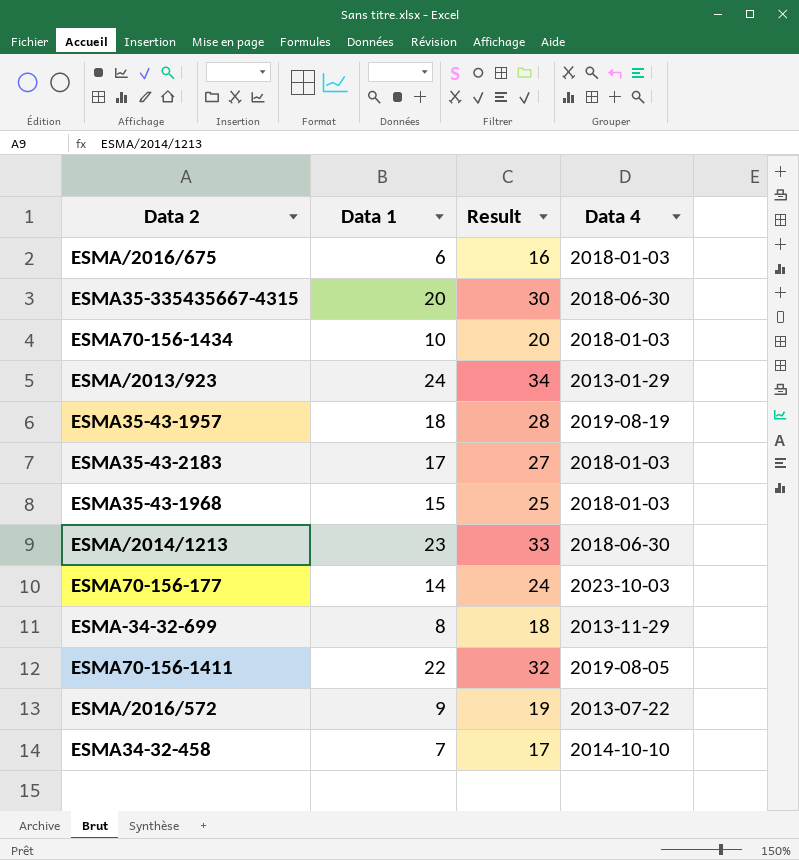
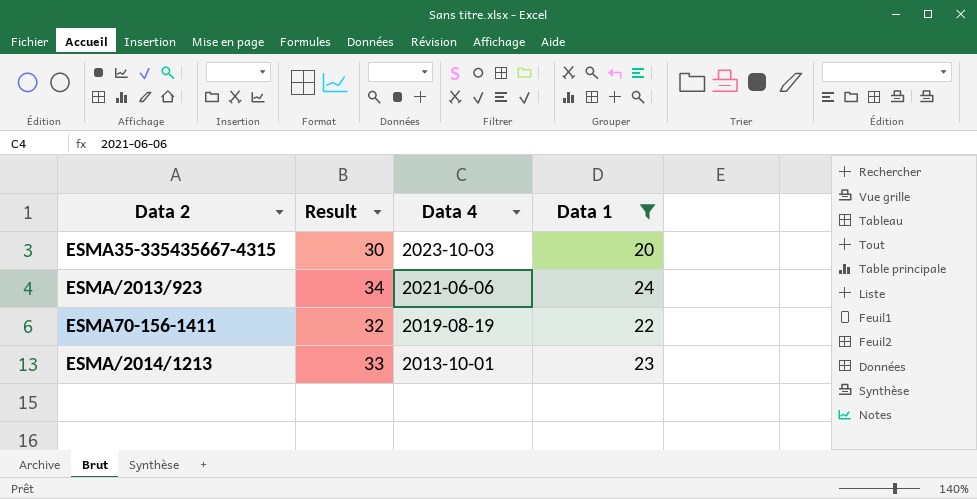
filter: none -> Data 1 >= 20
row order: none -> Data 4 descending
column Data 1 | position: 2 -> 4
ESMA35-335435667-4315 | Data 4: 2018-06-30 -> 2023-10-03
ESMA/2013/923 | Data 4: 2013-01-29 -> 2021-06-06
ESMA70-156-1411 | Data 4: 2019-08-05 -> 2019-08-19
ESMA/2014/1213 | Data 4: 2018-06-30 -> 2013-10-01

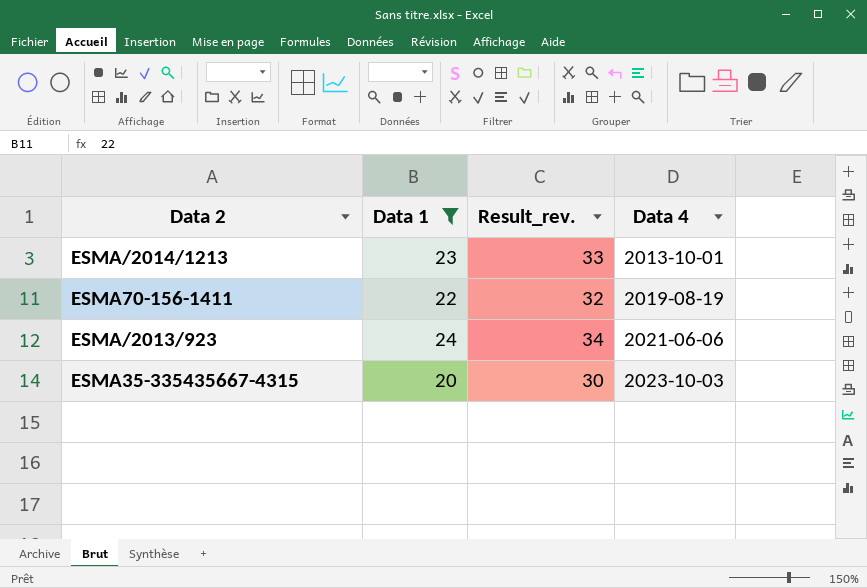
row order: Data 4 descending -> Data 4 ascending
column Data 1 | position: 4 -> 2
column name: Result -> Result_rev.

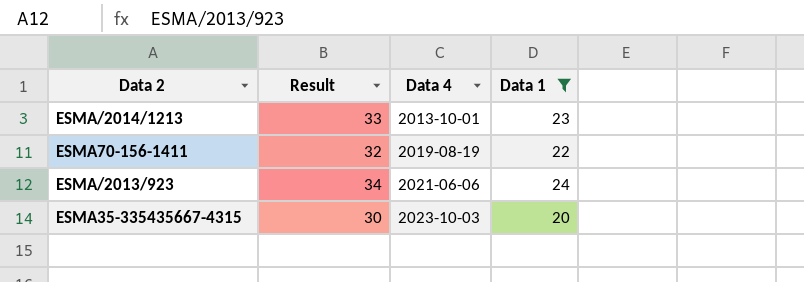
column name: Result_rev. -> Result
column Data 1 | position: 2 -> 4

